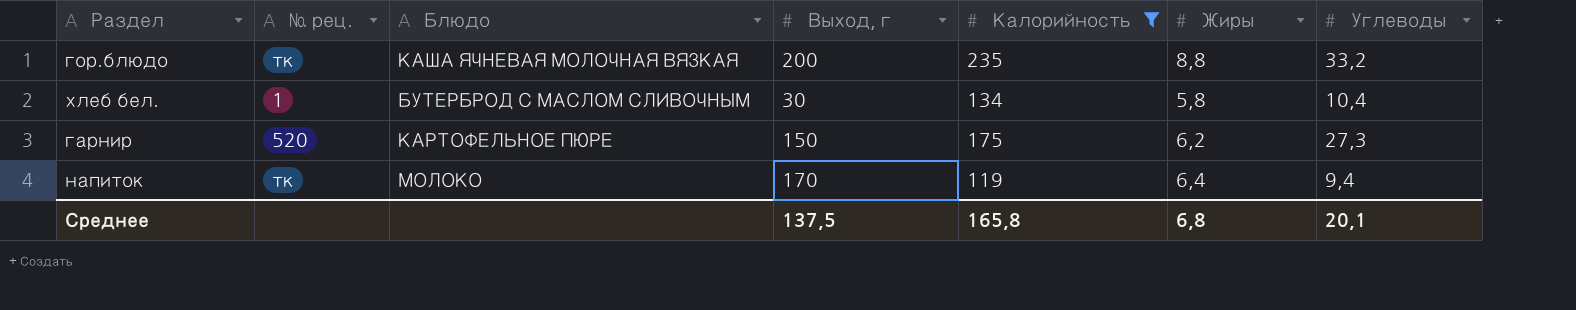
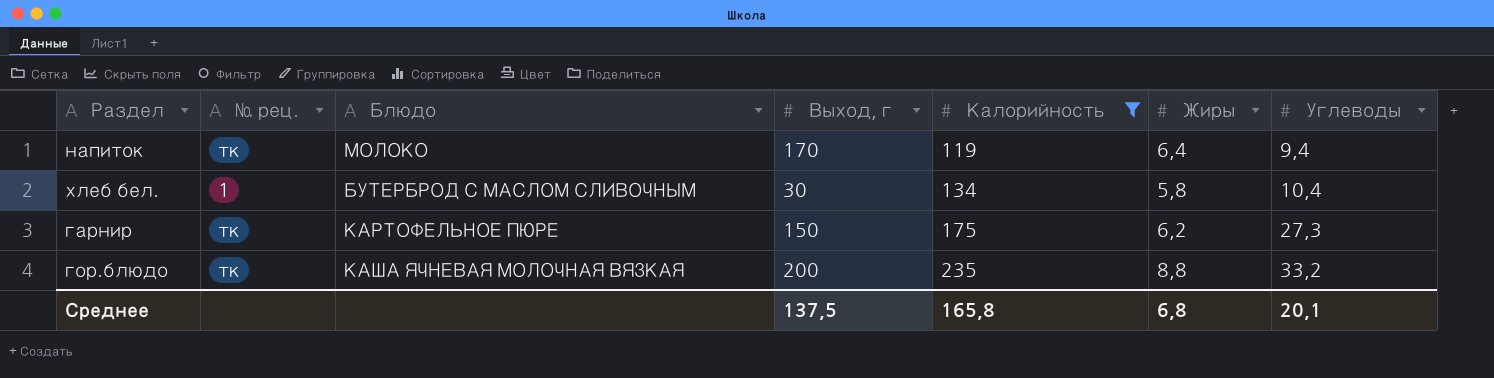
row order: none -> Калорийность ascending
гарнир | № рец.: 520 -> тк

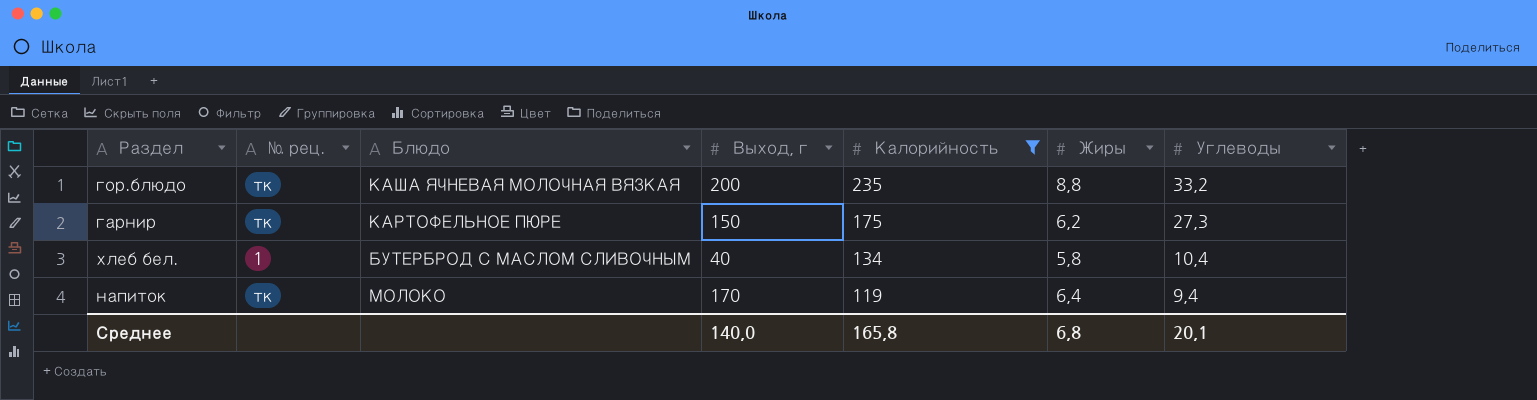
row order: Калорийность ascending -> Калорийность descending
хлеб бел. | Выход, г: 30 -> 40
Среднее | Выход, г: 137,5 -> 140,0

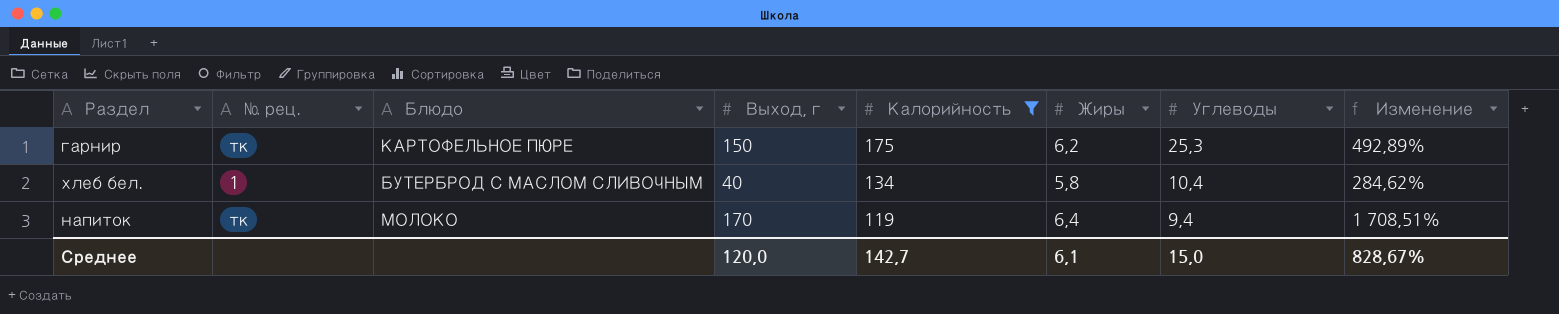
column Изменение | formula: none -> ([Выход, г] - [Углеводы]) / [Углеводы]
row гор.блюдо: тк | КАША ЯЧНЕВАЯ МОЛОЧНАЯ ВЯЗКАЯ | 200 | 235 | 8,8 | 33,2 -> none
гарнир | Углеводы: 27,3 -> 25,3
Среднее | Выход, г: 140,0 -> 120,0
Среднее | Калорийность: 165,8 -> 142,7
Среднее | Жиры: 6,8 -> 6,1
Среднее | Углеводы: 20,1 -> 15,0

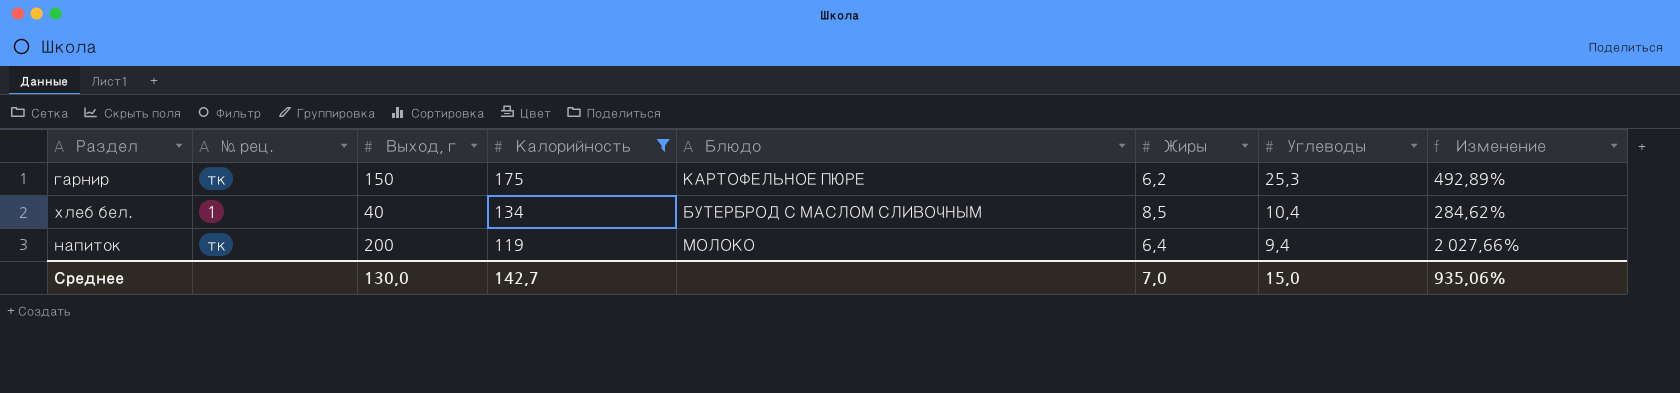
column Блюдо | position: 3 -> 5
хлеб бел. | Жиры: 5,8 -> 8,5
напиток | Выход, г: 170 -> 200
напиток | Изменение: 1 708,51% -> 2 027,66%
Среднее | Выход, г: 120,0 -> 130,0
Среднее | Жиры: 6,1 -> 7,0
Среднее | Изменение: 828,67% -> 935,06%

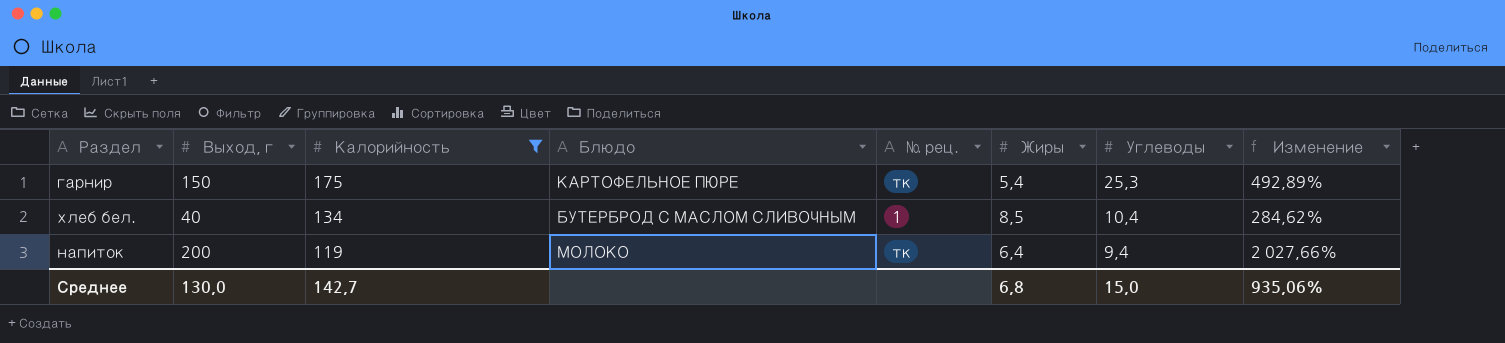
column № рец. | position: 2 -> 5
гарнир | Жиры: 6,2 -> 5,4
Среднее | Жиры: 7,0 -> 6,8

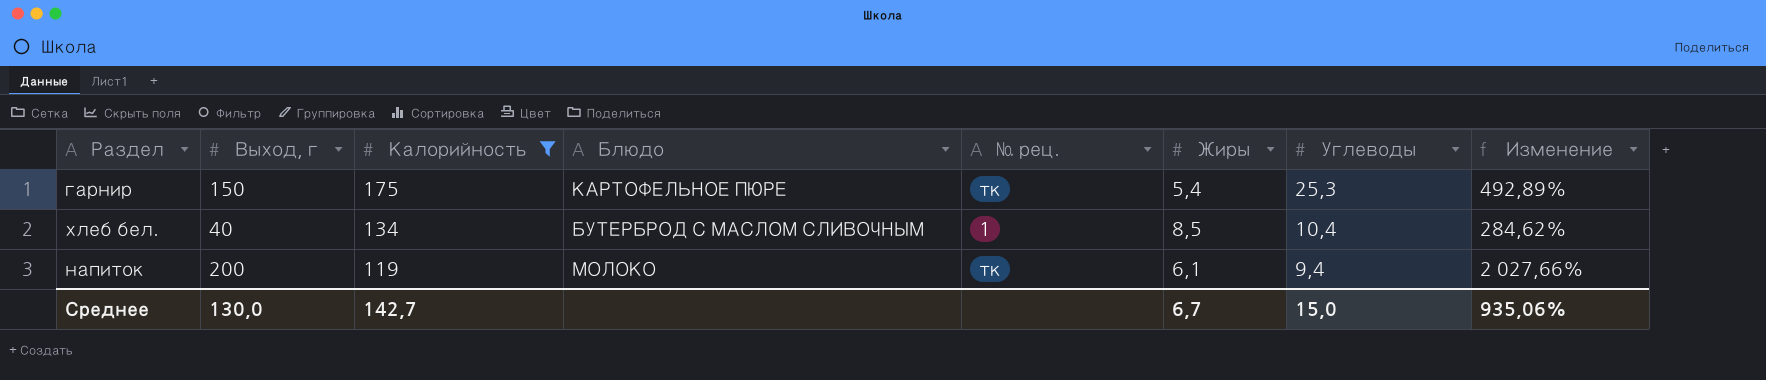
напиток | Жиры: 6,4 -> 6,1
Среднее | Жиры: 6,8 -> 6,7

